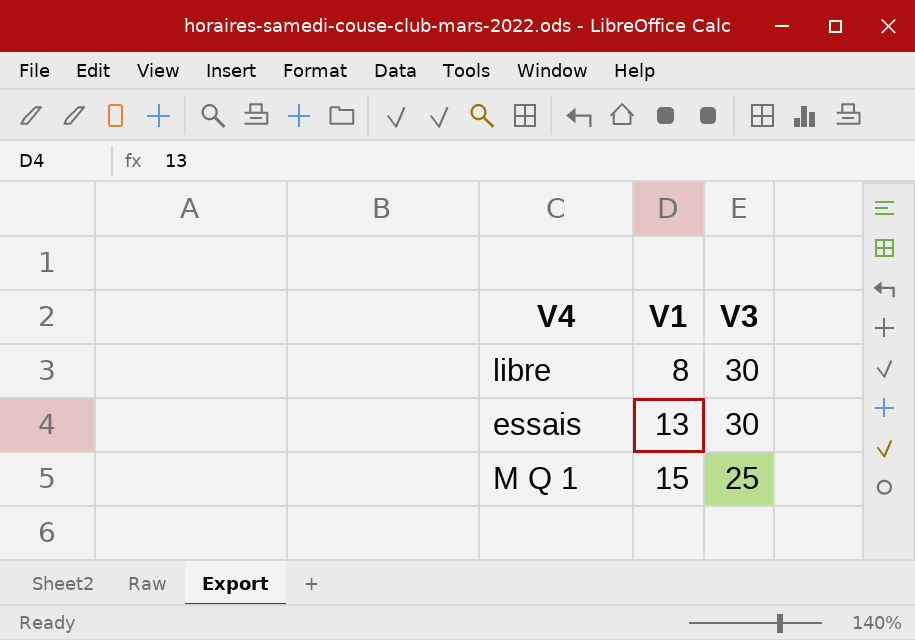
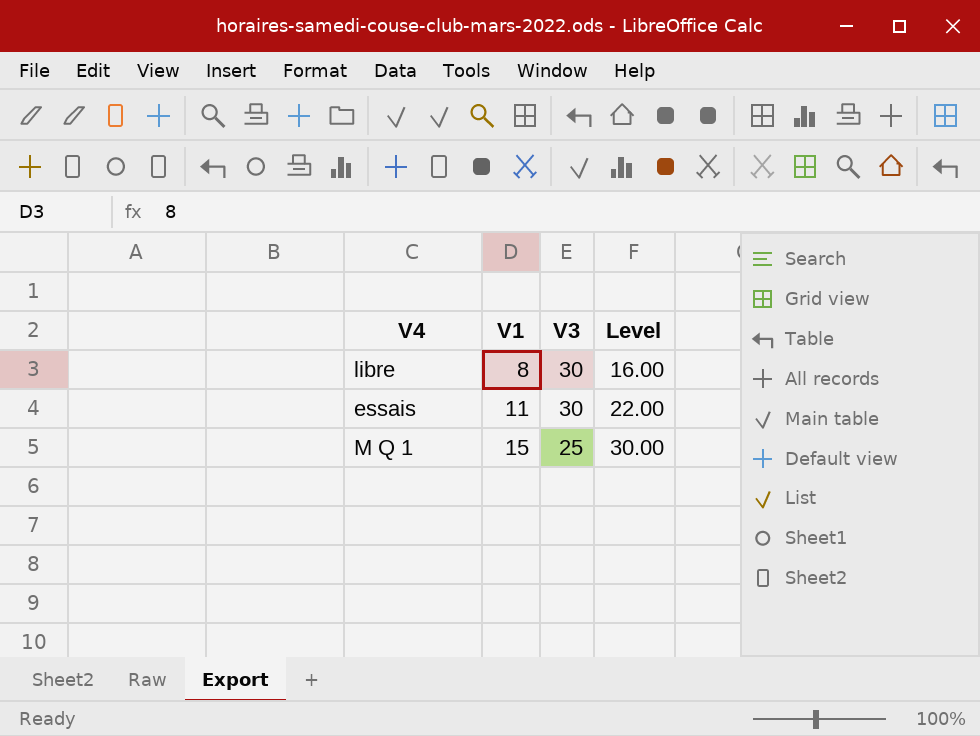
column Level | formula: none -> [V1] * 2
essais | V1: 13 -> 11

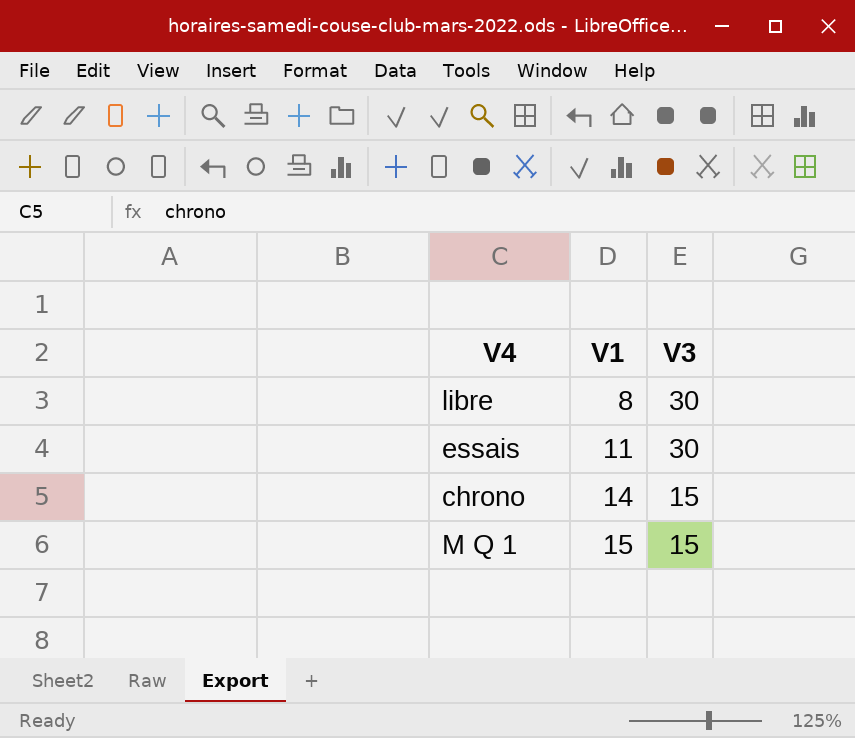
column Level | formula: [V1] * 2 -> none
row chrono: none -> 14 | 15
M Q 1 | V3: 25 -> 15

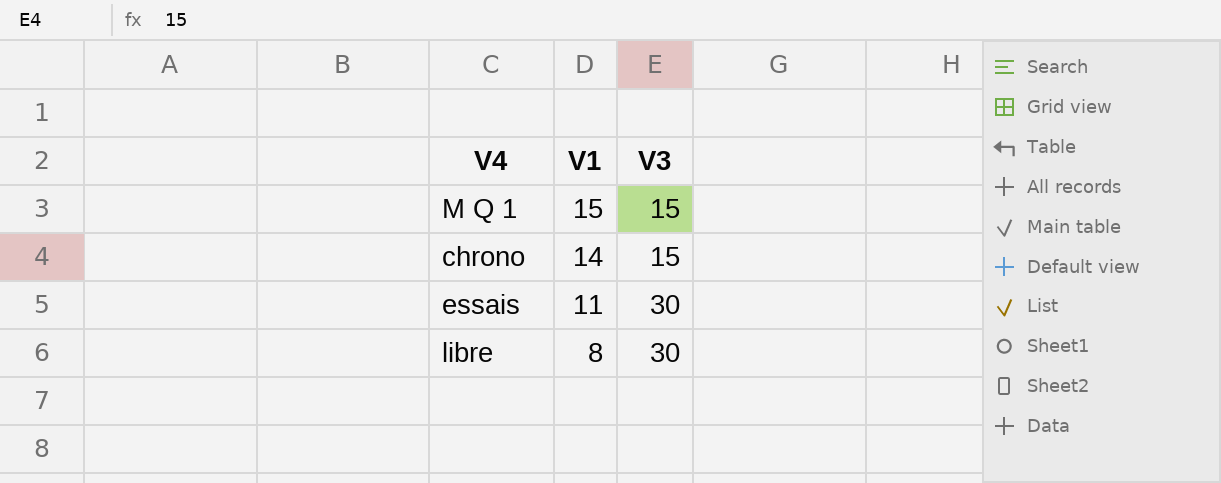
row order: V1 ascending -> V1 descending

